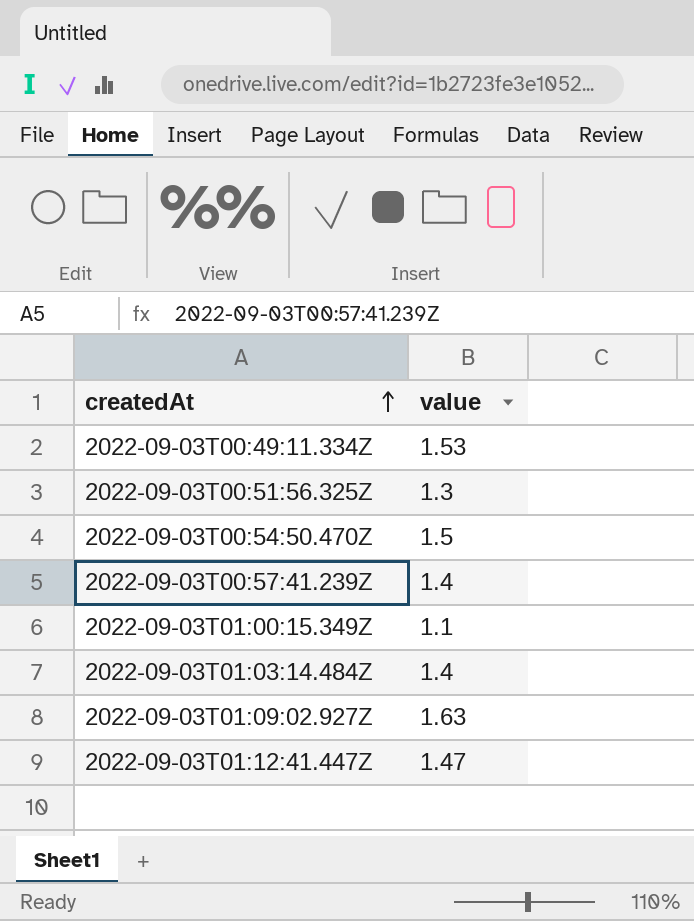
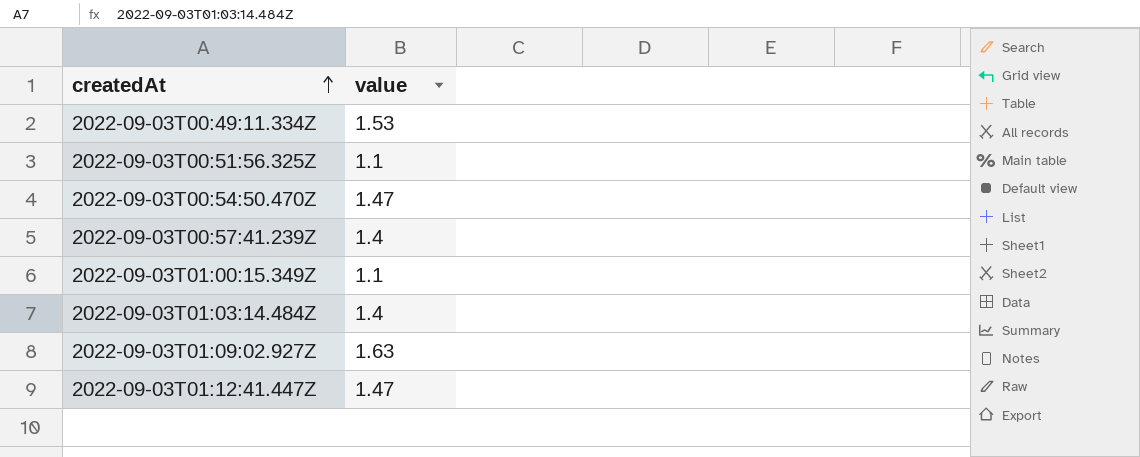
2022-09-03T00:51:56.325Z | value: 1.3 -> 1.1
2022-09-03T00:54:50.470Z | value: 1.5 -> 1.47

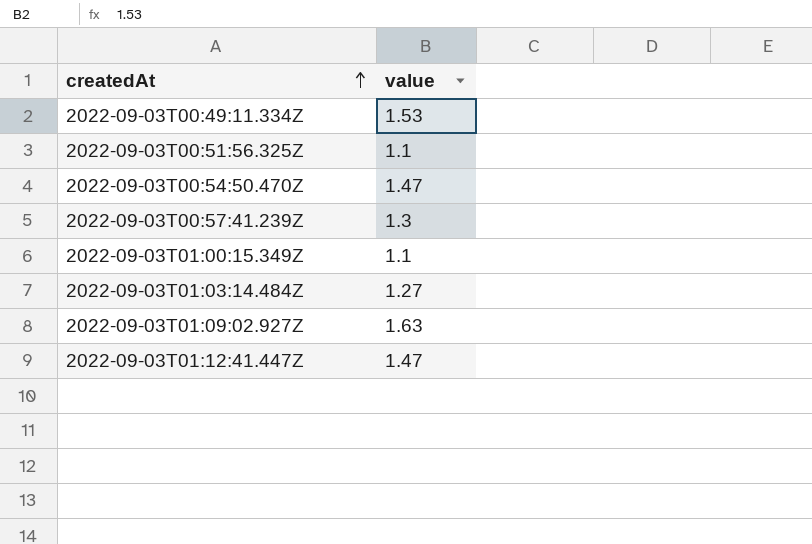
2022-09-03T00:57:41.239Z | value: 1.4 -> 1.3
2022-09-03T01:03:14.484Z | value: 1.4 -> 1.27

